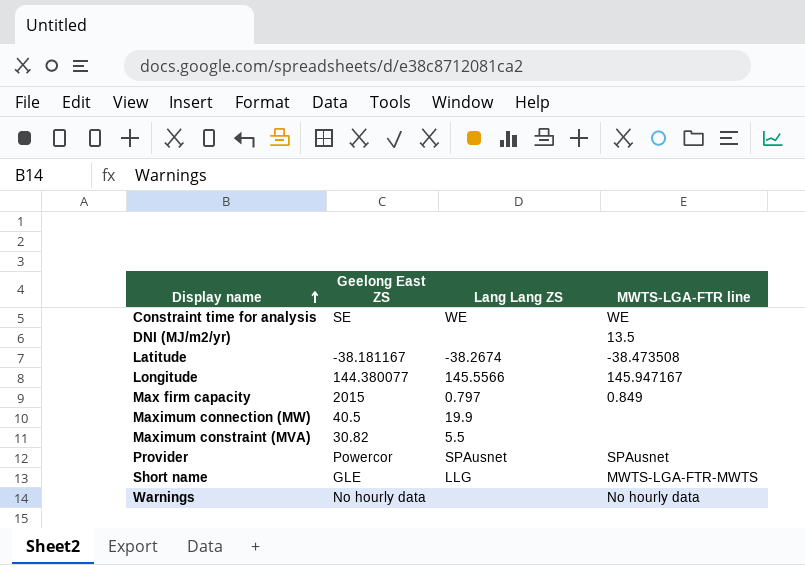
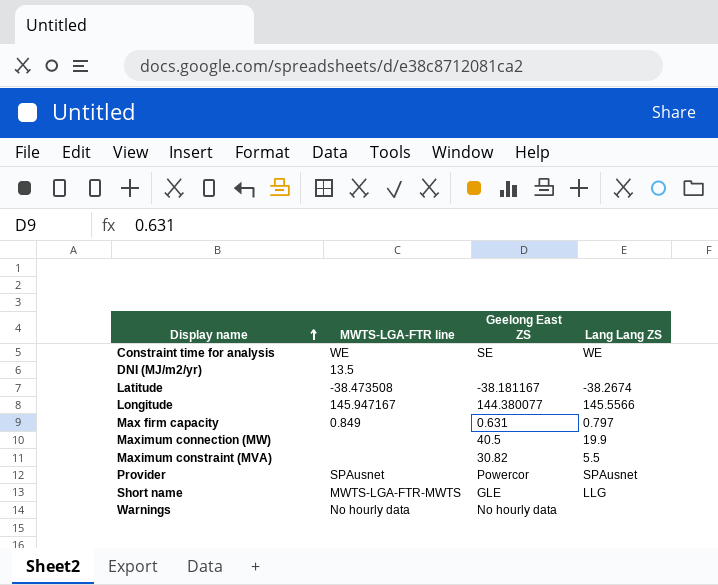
column MWTS-LGA-FTR line | position: 4 -> 2
Max firm capacity | Geelong East ZS: 2015 -> 0.631

